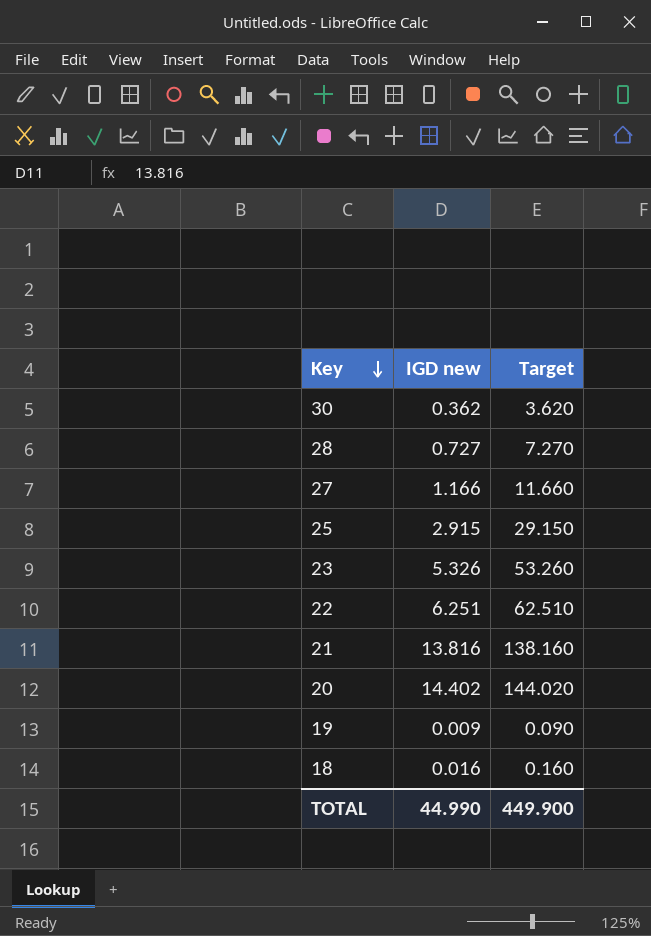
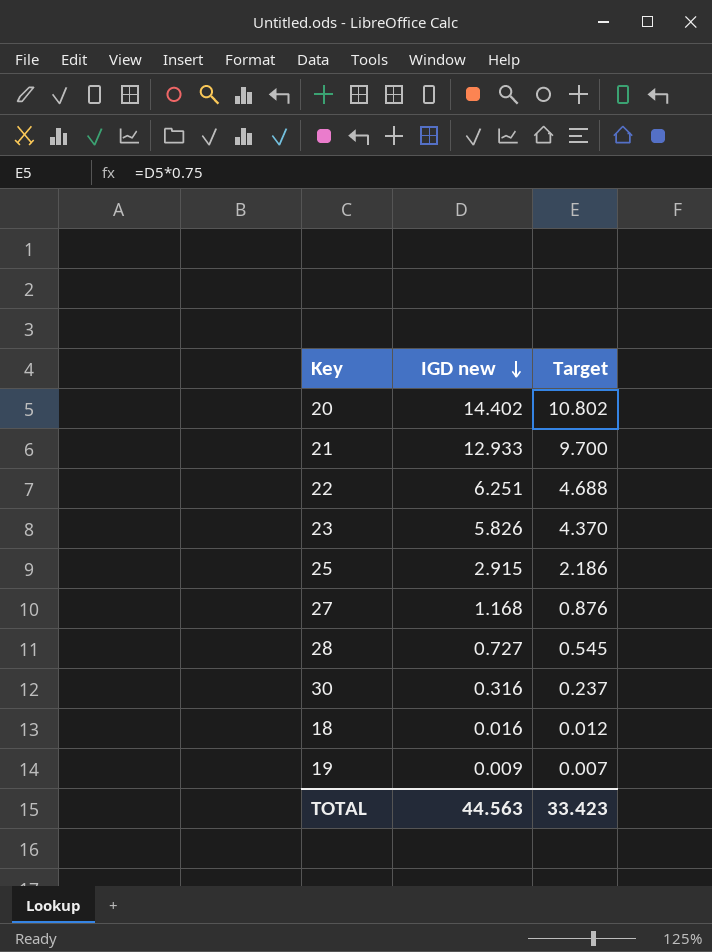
row order: Key descending -> IGD new descending
column Target | formula: [IGD new] * 10 -> [IGD new] * 0.75
21 | IGD new: 13.816 -> 12.933
23 | IGD new: 5.326 -> 5.826
27 | IGD new: 1.166 -> 1.168
30 | IGD new: 0.362 -> 0.316
TOTAL | IGD new: 44.990 -> 44.563
TOTAL | Target: 449.900 -> 33.423

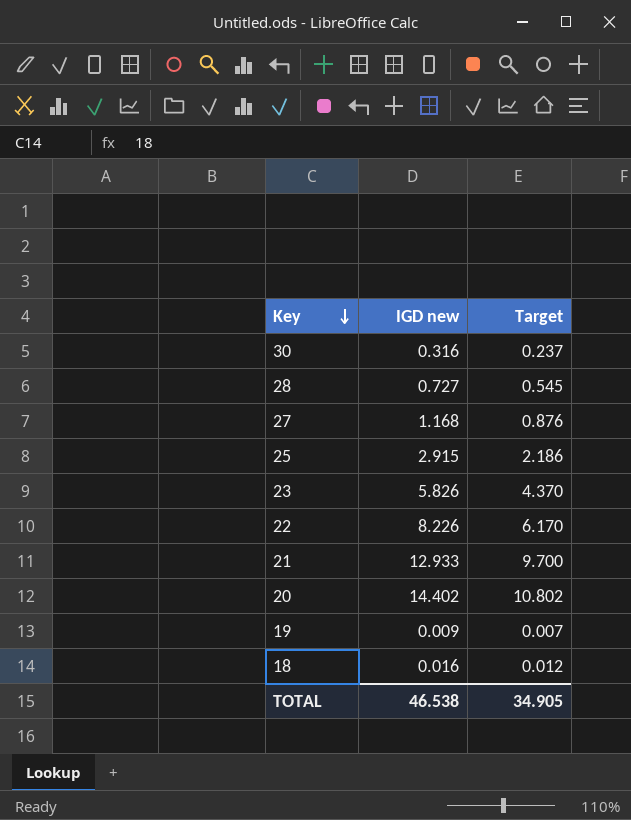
row order: IGD new descending -> Key descending
22 | IGD new: 6.251 -> 8.226
22 | Target: 4.688 -> 6.170
TOTAL | IGD new: 44.563 -> 46.538
TOTAL | Target: 33.423 -> 34.905

